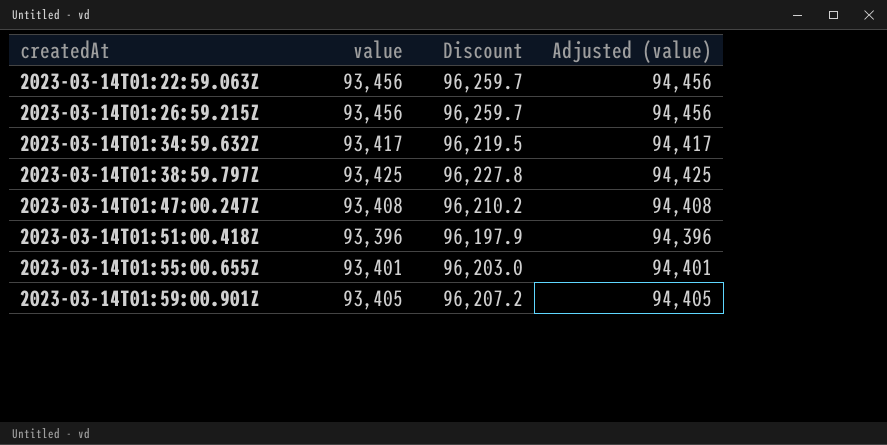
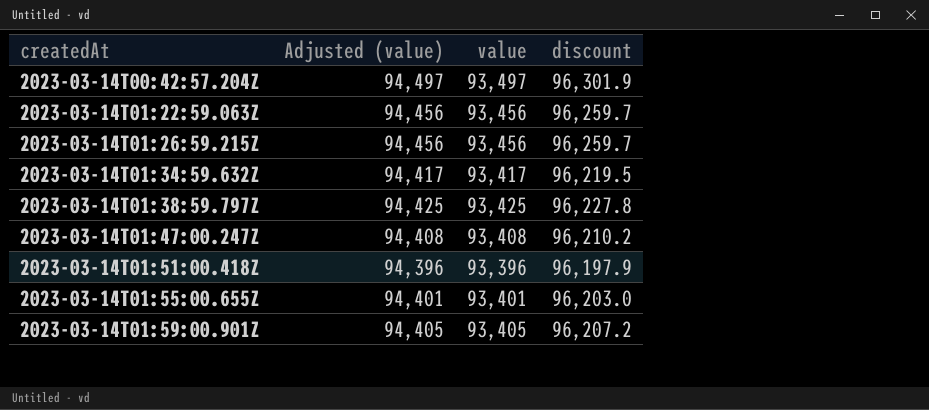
column Adjusted (value) | position: 4 -> 2
column name: Discount -> discount
row 2023-03-14T00:42:57.204Z: none -> 94,497 | 93,497 | 96,301.9

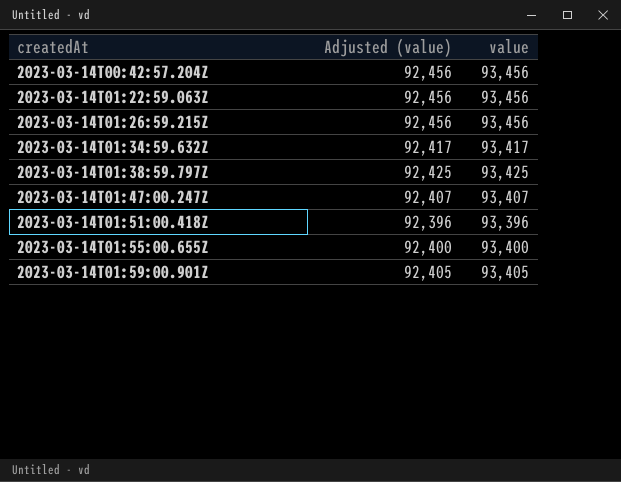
column discount | formula: [value] * 1.03 -> none
column Adjusted (value) | formula: [value] + 1000 -> [value] - 1000
2023-03-14T00:42:57.204Z | value: 93,497 -> 93,456
2023-03-14T01:47:00.247Z | value: 93,408 -> 93,407
2023-03-14T01:55:00.655Z | value: 93,401 -> 93,400

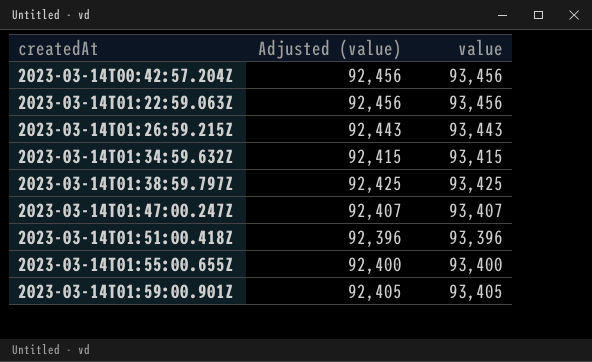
2023-03-14T01:26:59.215Z | Adjusted (value): 92,456 -> 92,443
2023-03-14T01:26:59.215Z | value: 93,456 -> 93,443
2023-03-14T01:34:59.632Z | Adjusted (value): 92,417 -> 92,415
2023-03-14T01:34:59.632Z | value: 93,417 -> 93,415

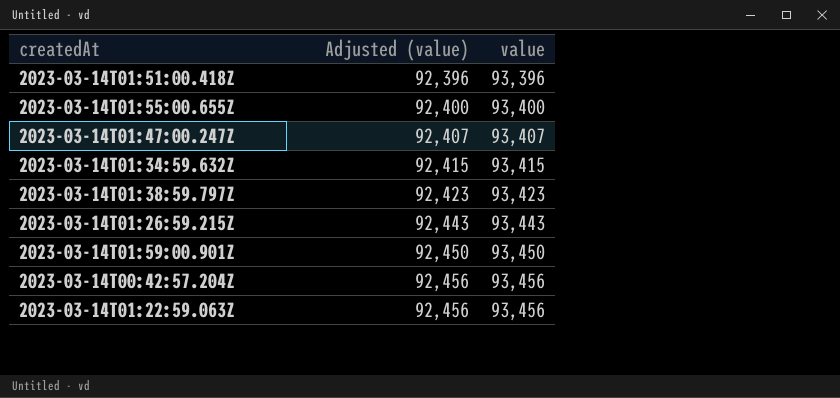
row order: createdAt ascending -> Adjusted (value) ascending
2023-03-14T01:38:59.797Z | Adjusted (value): 92,425 -> 92,423
2023-03-14T01:38:59.797Z | value: 93,425 -> 93,423
2023-03-14T01:59:00.901Z | Adjusted (value): 92,405 -> 92,450
2023-03-14T01:59:00.901Z | value: 93,405 -> 93,450

